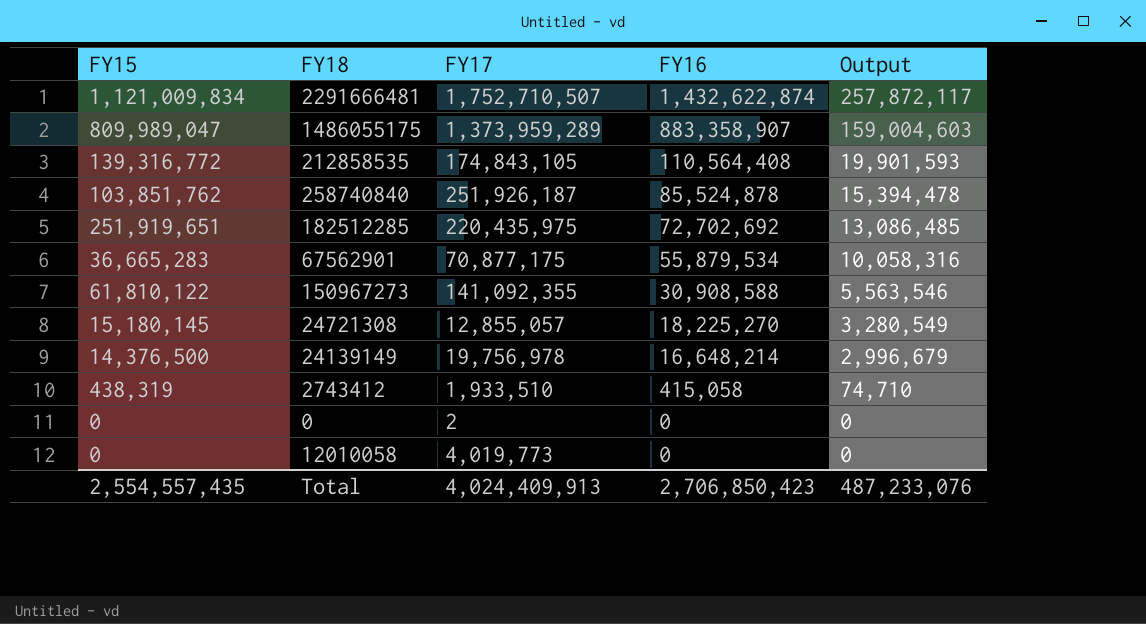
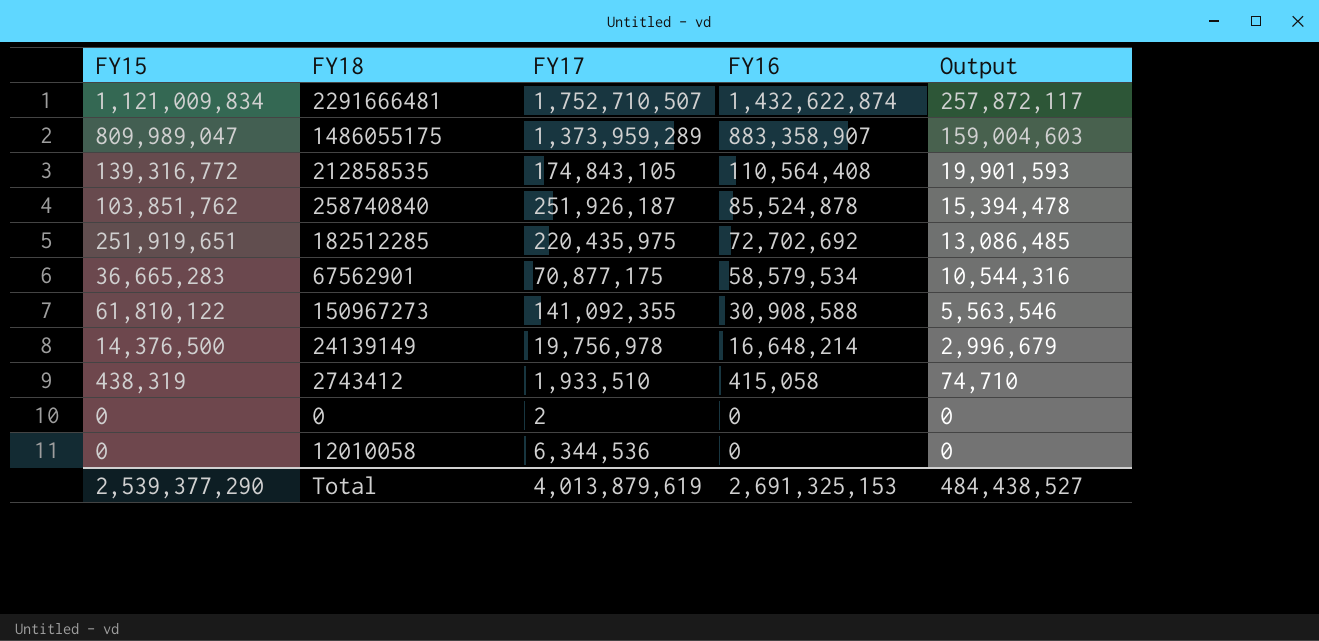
row 24721308: 15,180,145 | 12,855,057 | 18,225,270 | 3,280,549 -> none
67562901 | FY16: 55,879,534 -> 58,579,534
67562901 | Output: 10,058,316 -> 10,544,316
12010058 | FY17: 4,019,773 -> 6,344,536
Total | FY15: 2,554,557,435 -> 2,539,377,290
Total | FY17: 4,024,409,913 -> 4,013,879,619
Total | FY16: 2,706,850,423 -> 2,691,325,153
Total | Output: 487,233,076 -> 484,438,527

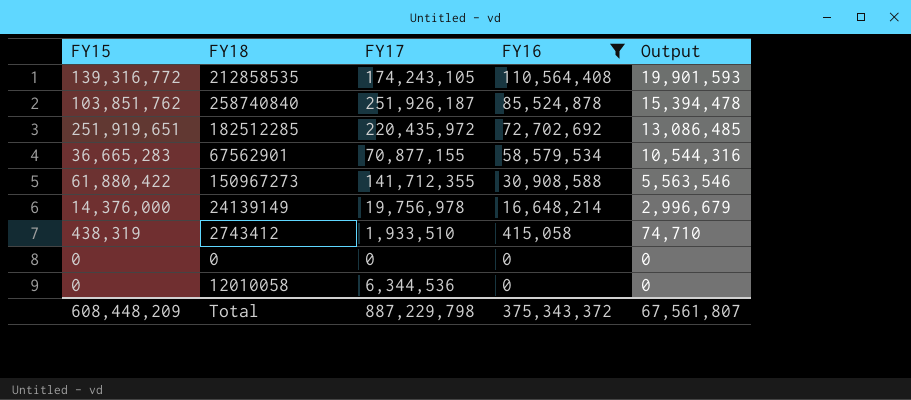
filter: none -> FY16 <= 110,564,408
212858535 | FY17: 174,843,105 -> 174,243,105
182512285 | FY17: 220,435,975 -> 220,435,972
67562901 | FY17: 70,877,175 -> 70,877,155
150967273 | FY15: 61,810,122 -> 61,880,422
150967273 | FY17: 141,092,355 -> 141,712,355
24139149 | FY15: 14,376,500 -> 14,376,000
0 | FY17: 2 -> 0
Total | FY15: 2,539,377,290 -> 608,448,209
Total | FY17: 4,013,879,619 -> 887,229,798
Total | FY16: 2,691,325,153 -> 375,343,372
Total | Output: 484,438,527 -> 67,561,807

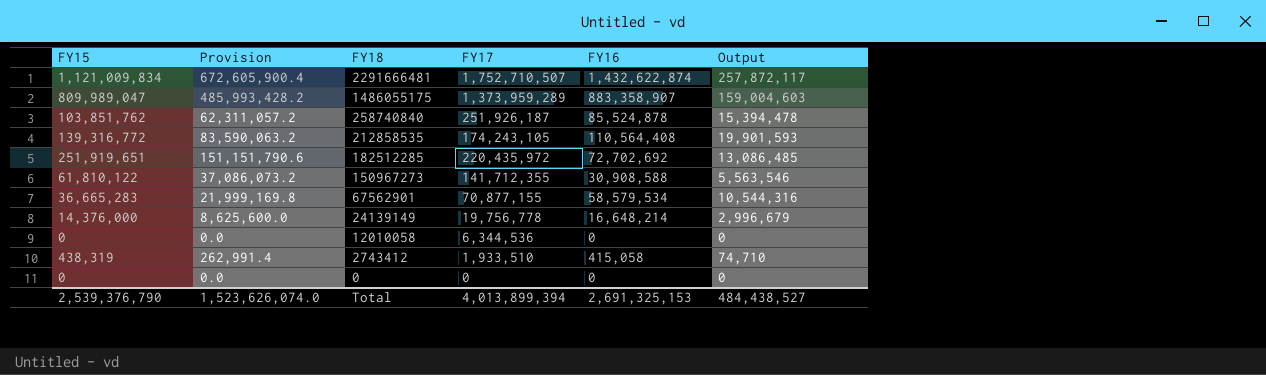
filter: FY16 <= 110,564,408 -> none
row order: FY16 descending -> FY18 descending
column Provision | formula: none -> [FY15] * 0.6
150967273 | FY15: 61,880,422 -> 61,810,122
24139149 | FY17: 19,756,978 -> 19,756,778
Total | FY15: 608,448,209 -> 2,539,376,790
Total | FY17: 887,229,798 -> 4,013,899,394
Total | FY16: 375,343,372 -> 2,691,325,153
Total | Output: 67,561,807 -> 484,438,527

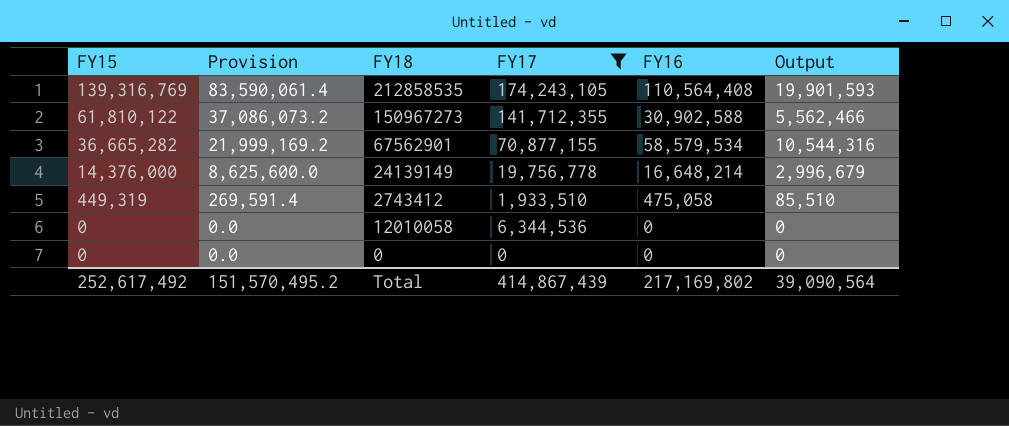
filter: none -> FY17 <= 174,243,105
row order: FY18 descending -> FY15 descending
212858535 | FY15: 139,316,772 -> 139,316,769
212858535 | Provision: 83,590,063.2 -> 83,590,061.4
150967273 | FY16: 30,908,588 -> 30,902,588
150967273 | Output: 5,563,546 -> 5,562,466
67562901 | FY15: 36,665,283 -> 36,665,282
67562901 | Provision: 21,999,169.8 -> 21,999,169.2
2743412 | FY15: 438,319 -> 449,319
2743412 | Provision: 262,991.4 -> 269,591.4
2743412 | FY16: 415,058 -> 475,058
2743412 | Output: 74,710 -> 85,510
Total | FY15: 2,539,376,790 -> 252,617,492
Total | Provision: 1,523,626,074.0 -> 151,570,495.2
Total | FY17: 4,013,899,394 -> 414,867,439
Total | FY16: 2,691,325,153 -> 217,169,802
Total | Output: 484,438,527 -> 39,090,564

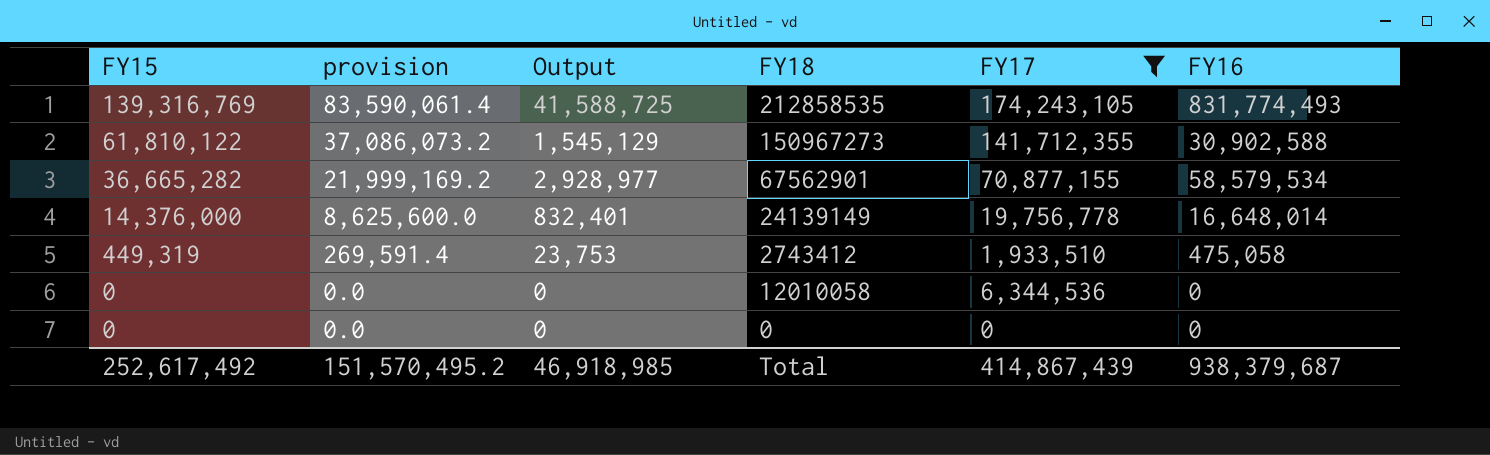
column name: Provision -> provision
column Output | formula: [FY16] * 0.18 -> [FY16] * 0.05
column Output | position: 6 -> 3
212858535 | FY16: 110,564,408 -> 831,774,493
24139149 | FY16: 16,648,214 -> 16,648,014
Total | Output: 39,090,564 -> 46,918,985
Total | FY16: 217,169,802 -> 938,379,687

